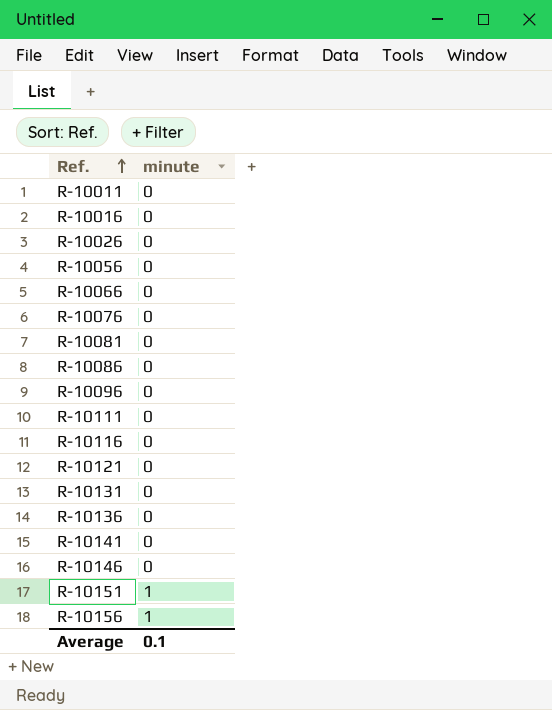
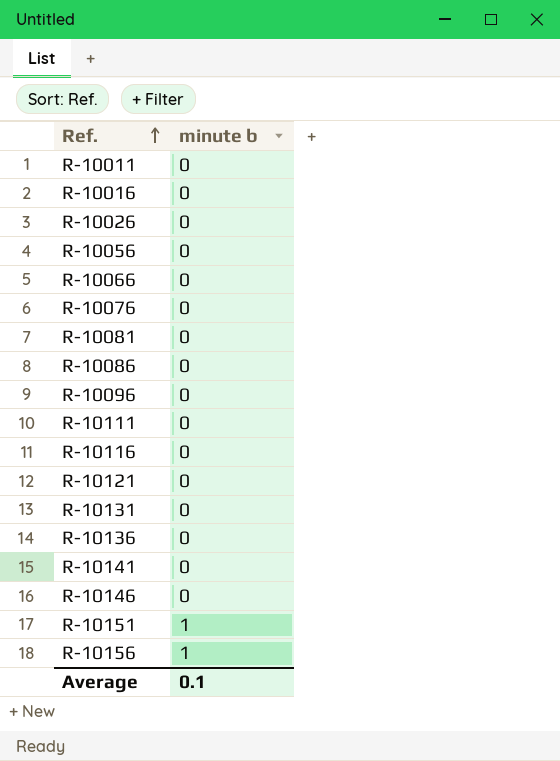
column name: minute -> minute b

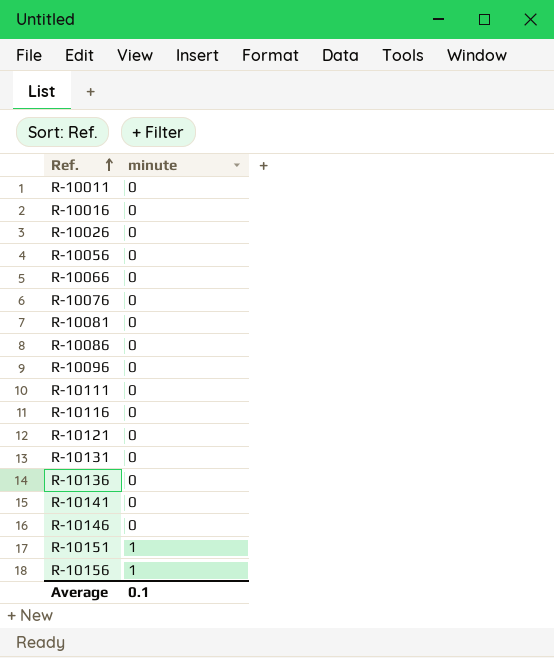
column name: minute b -> minute

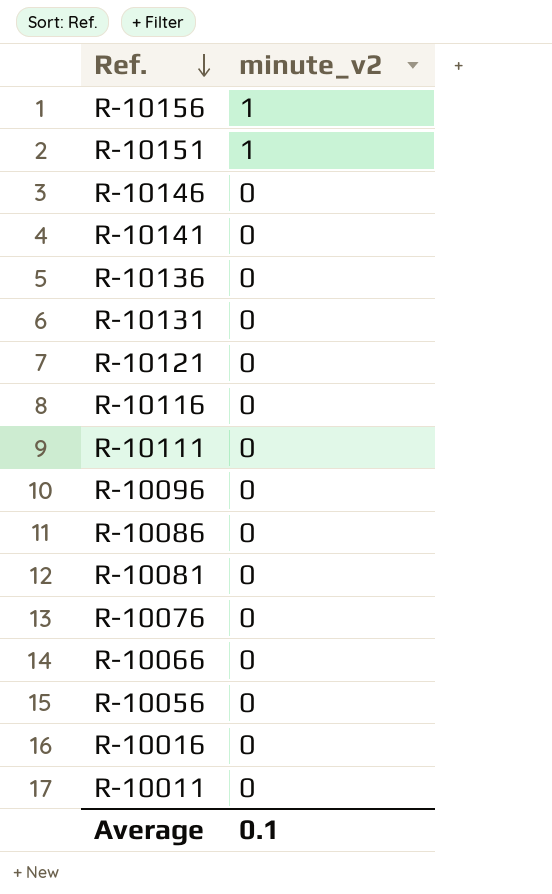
row order: Ref. ascending -> Ref. descending
column name: minute -> minute_v2
row R-10026: 0 -> none

